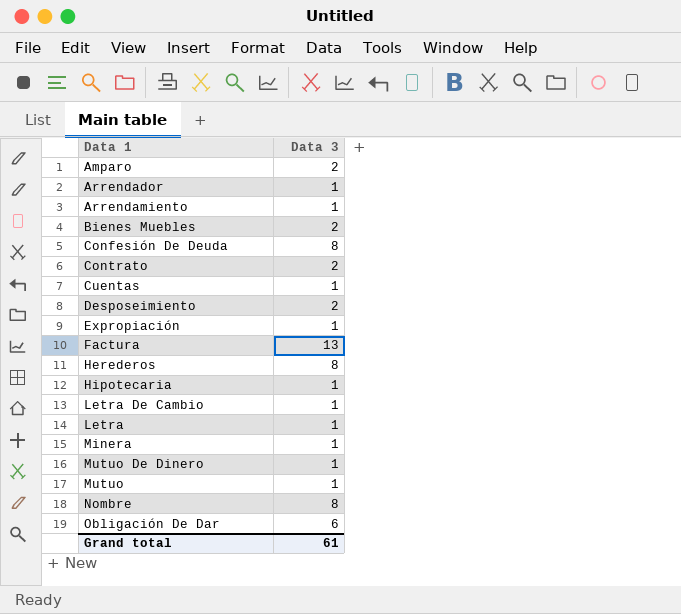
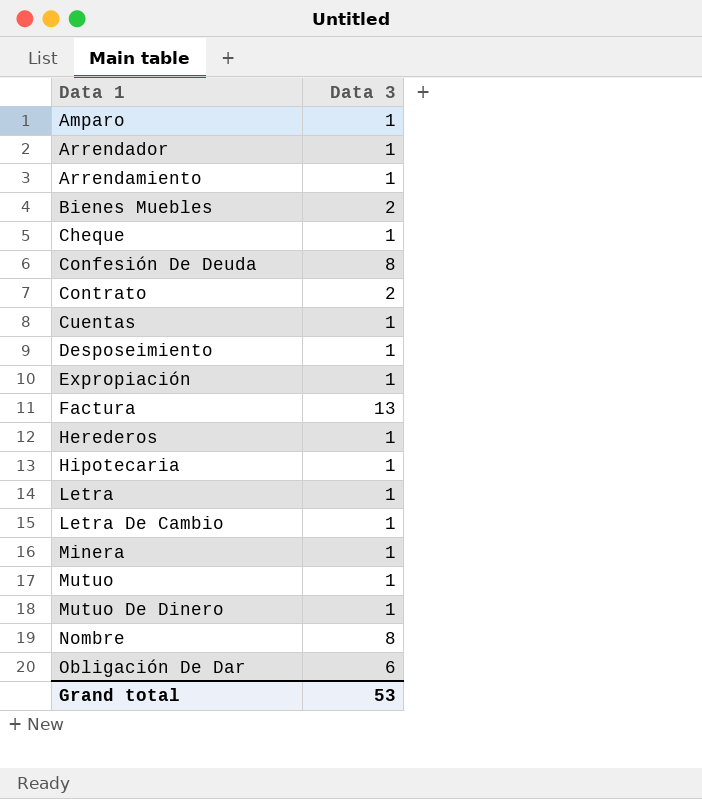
row order: none -> Data 1 ascending
Amparo | Data 3: 2 -> 1
row Cheque: none -> 1
Desposeimiento | Data 3: 2 -> 1
Herederos | Data 3: 8 -> 1
Grand total | Data 3: 61 -> 53

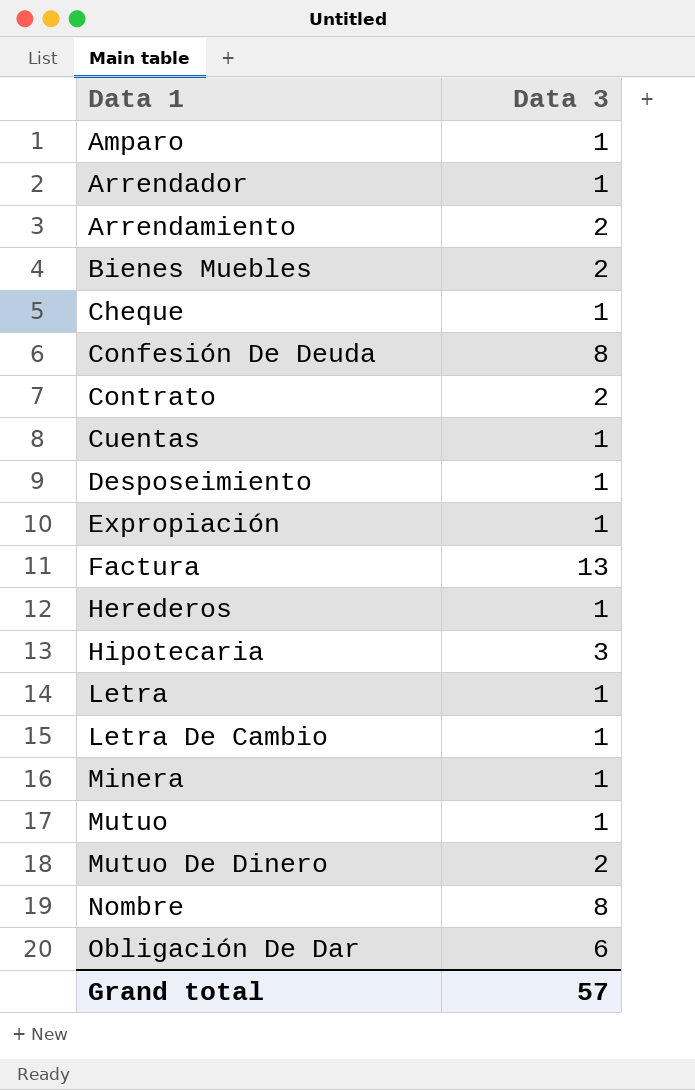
Arrendamiento | Data 3: 1 -> 2
Hipotecaria | Data 3: 1 -> 3
Mutuo De Dinero | Data 3: 1 -> 2
Grand total | Data 3: 53 -> 57

